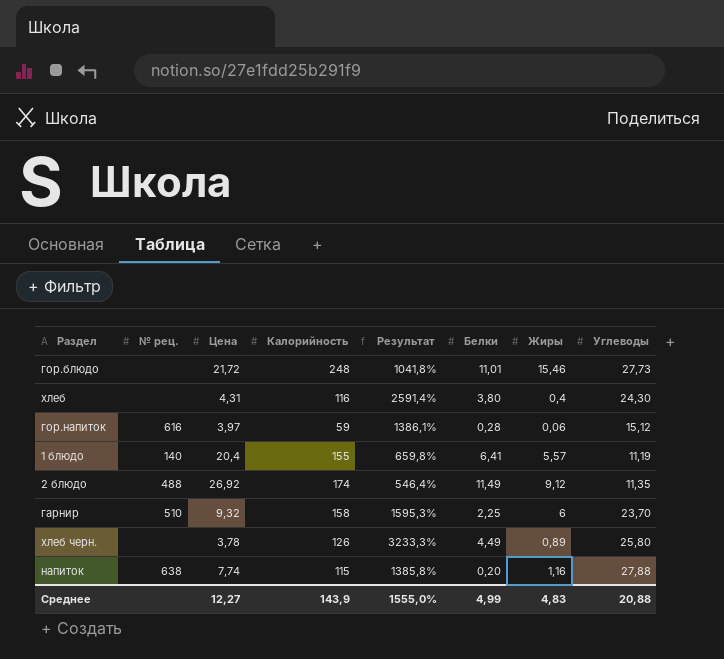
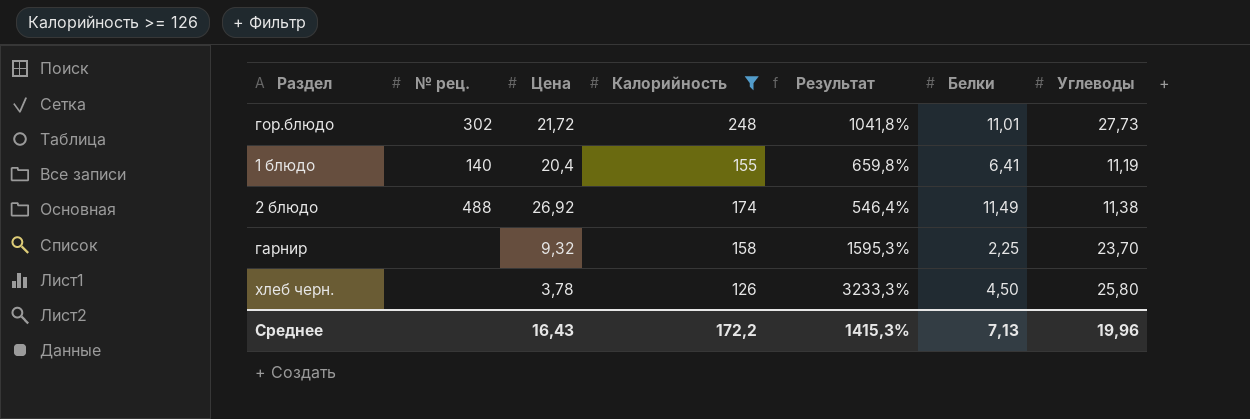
filter: none -> Калорийность >= 126
column Жиры | position: 7 -> none
гор.блюдо | № рец.: none -> 302
2 блюдо | Углеводы: 11,35 -> 11,38
гарнир | № рец.: 510 -> none
хлеб черн. | Белки: 4,49 -> 4,50
Среднее | Цена: 12,27 -> 16,43
Среднее | Калорийность: 143,9 -> 172,2
Среднее | Результат: 1555,0% -> 1415,3%
Среднее | Белки: 4,99 -> 7,13
Среднее | Углеводы: 20,88 -> 19,96

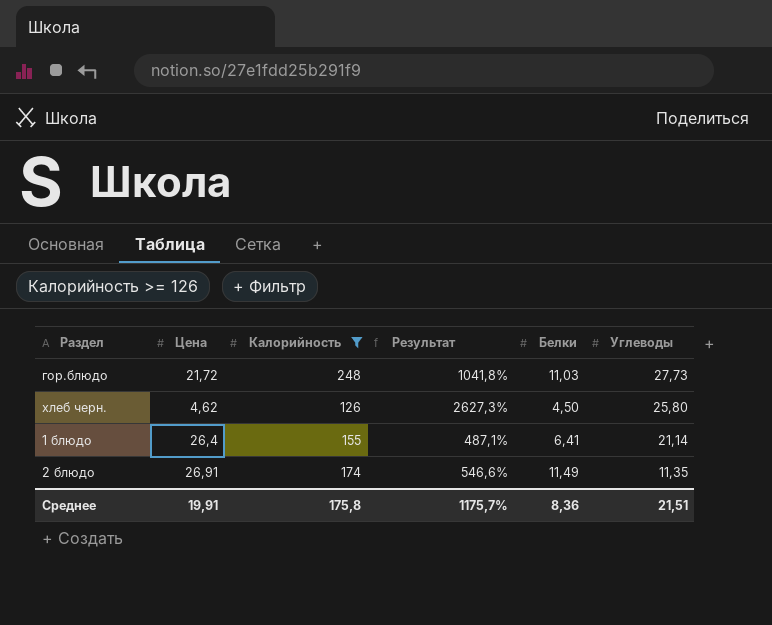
row order: none -> Углеводы descending
column № рец. | position: 2 -> none
row гарнир: none | 9,32 | 158 | 1595,3% | 2,25 | 23,70 -> none
гор.блюдо | Белки: 11,01 -> 11,03
хлеб черн. | Цена: 3,78 -> 4,62
хлеб черн. | Результат: 3233,3% -> 2627,3%
1 блюдо | Цена: 20,4 -> 26,4
1 блюдо | Результат: 659,8% -> 487,1%
1 блюдо | Углеводы: 11,19 -> 21,14
2 блюдо | Цена: 26,92 -> 26,91
2 блюдо | Результат: 546,4% -> 546,6%
2 блюдо | Углеводы: 11,38 -> 11,35
Среднее | Цена: 16,43 -> 19,91
Среднее | Калорийность: 172,2 -> 175,8
Среднее | Результат: 1415,3% -> 1175,7%
Среднее | Белки: 7,13 -> 8,36
Среднее | Углеводы: 19,96 -> 21,51

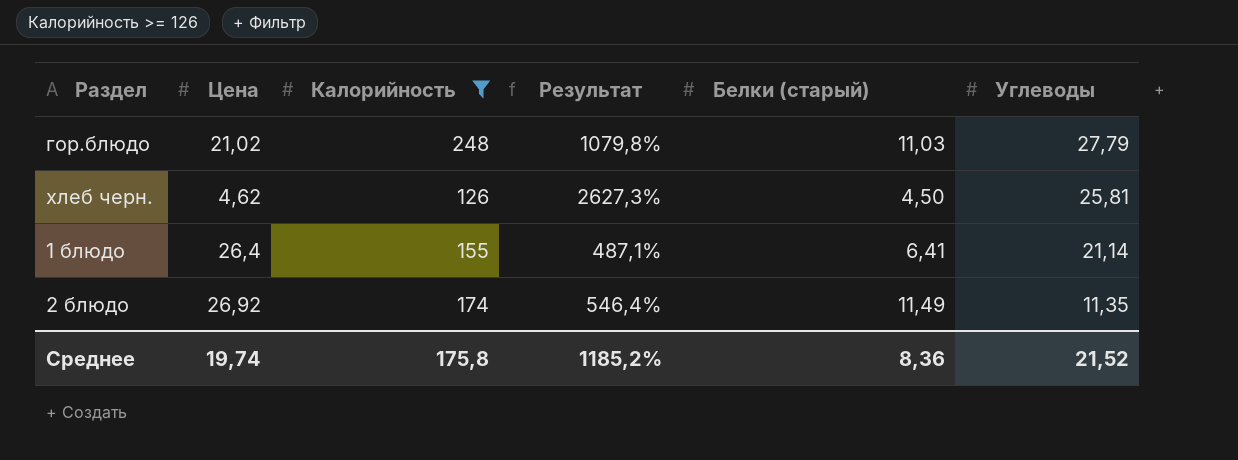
column name: Белки -> Белки (старый)
гор.блюдо | Цена: 21,72 -> 21,02
гор.блюдо | Результат: 1041,8% -> 1079,8%
гор.блюдо | Углеводы: 27,73 -> 27,79
хлеб черн. | Углеводы: 25,80 -> 25,81
2 блюдо | Цена: 26,91 -> 26,92
2 блюдо | Результат: 546,6% -> 546,4%
Среднее | Цена: 19,91 -> 19,74
Среднее | Результат: 1175,7% -> 1185,2%
Среднее | Углеводы: 21,51 -> 21,52

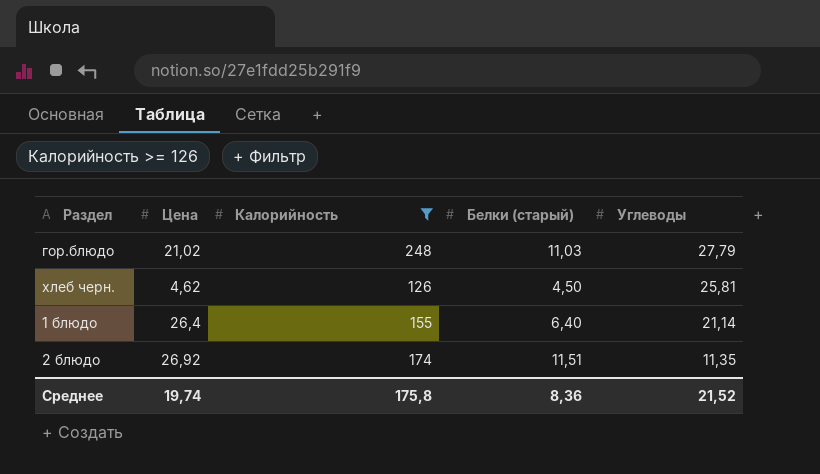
column Результат | formula: ([Калорийность] - [Цена]) / [Цена] -> none
1 блюдо | Белки (старый): 6,41 -> 6,40
2 блюдо | Белки (старый): 11,49 -> 11,51

